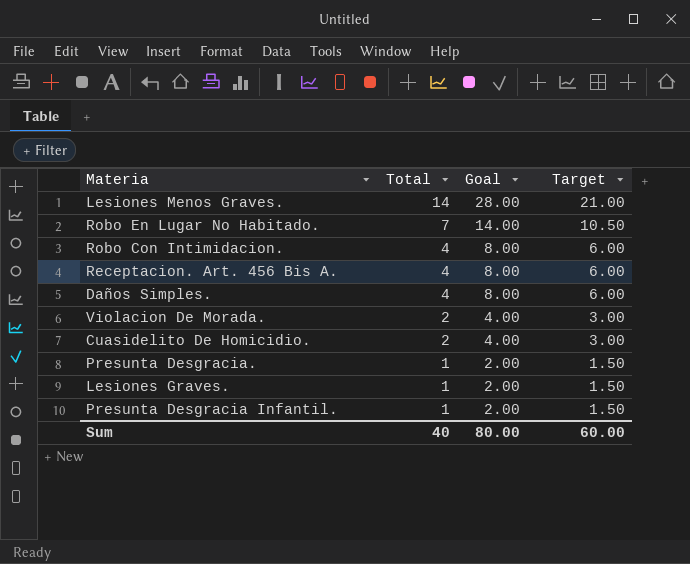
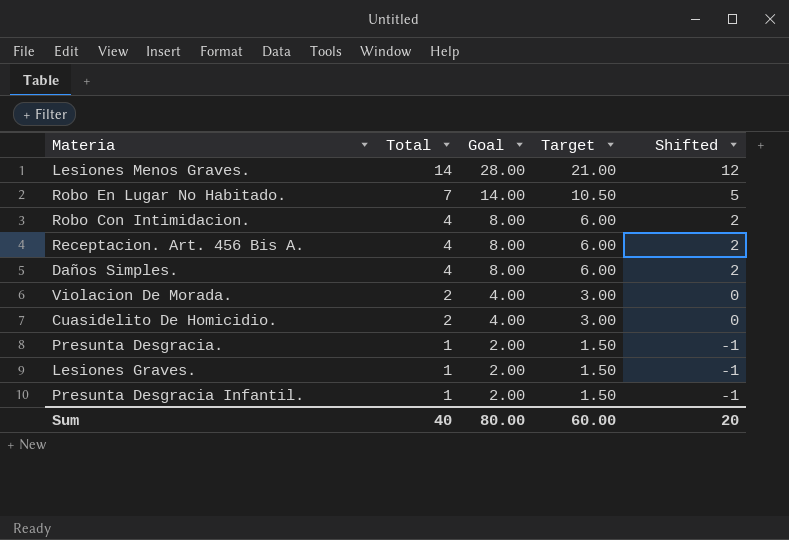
column Shifted | formula: none -> [Total] - 2

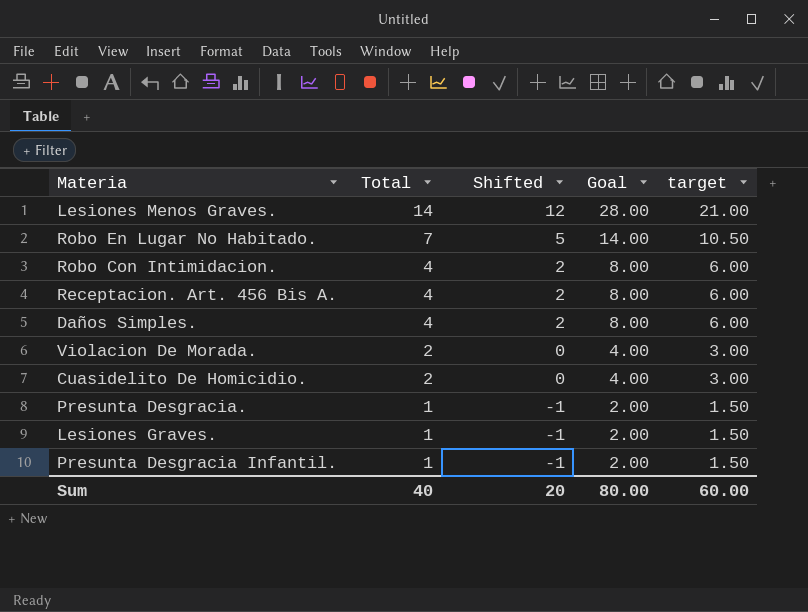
column Shifted | position: 5 -> 3
column name: Target -> target

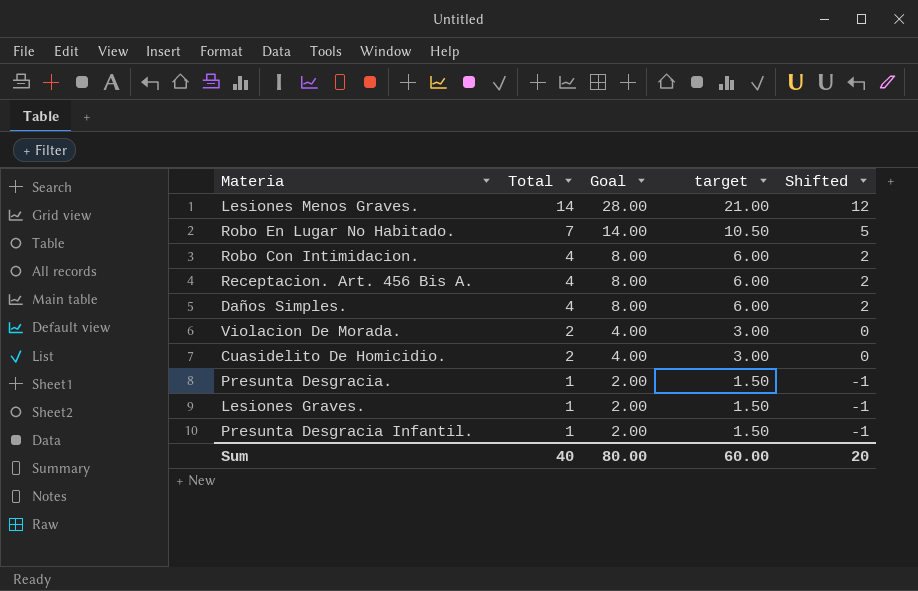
column Shifted | position: 3 -> 5

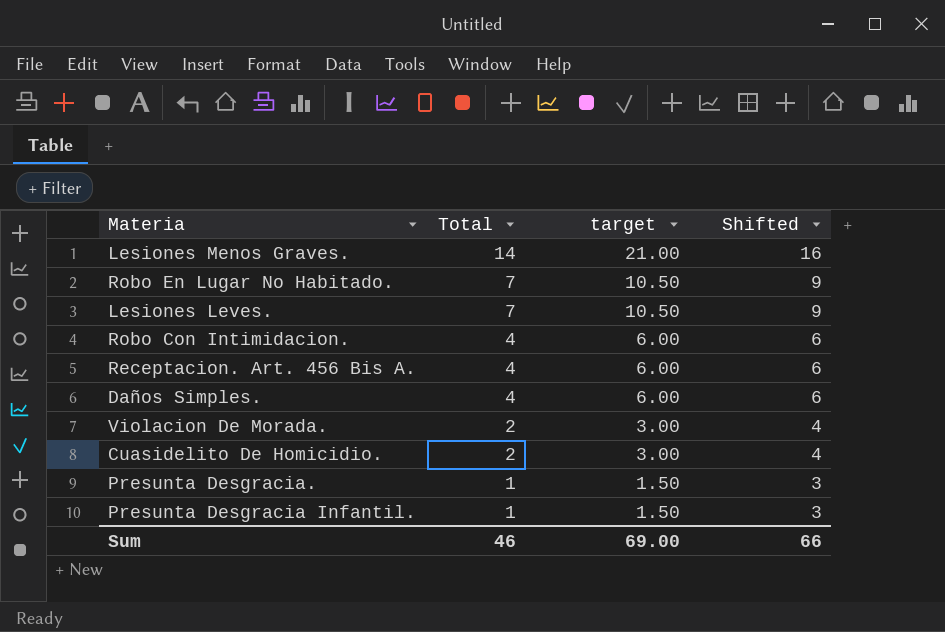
column Goal | formula: [Total] * 2 -> none
column Shifted | formula: [Total] - 2 -> [Total] + 2
row Lesiones Graves.: 1 | 2.00 | 1.50 | -1 -> none
row Lesiones Leves.: none -> 7 | 10.50 | 9
Sum | Total: 40 -> 46
Sum | target: 60.00 -> 69.00
Sum | Shifted: 20 -> 66

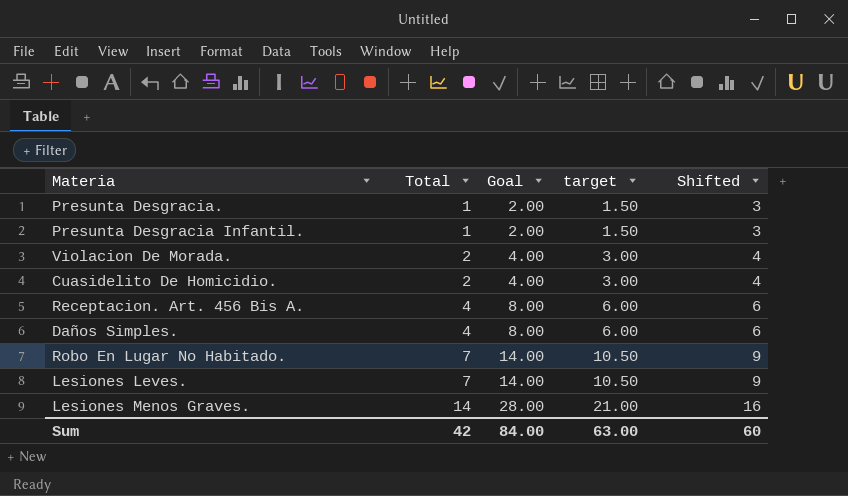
row order: Total descending -> Total ascending
column Goal | formula: none -> [Total] * 2
row Robo Con Intimidacion.: 4 | 6.00 | 6 -> none
Sum | Total: 46 -> 42
Sum | target: 69.00 -> 63.00
Sum | Shifted: 66 -> 60

